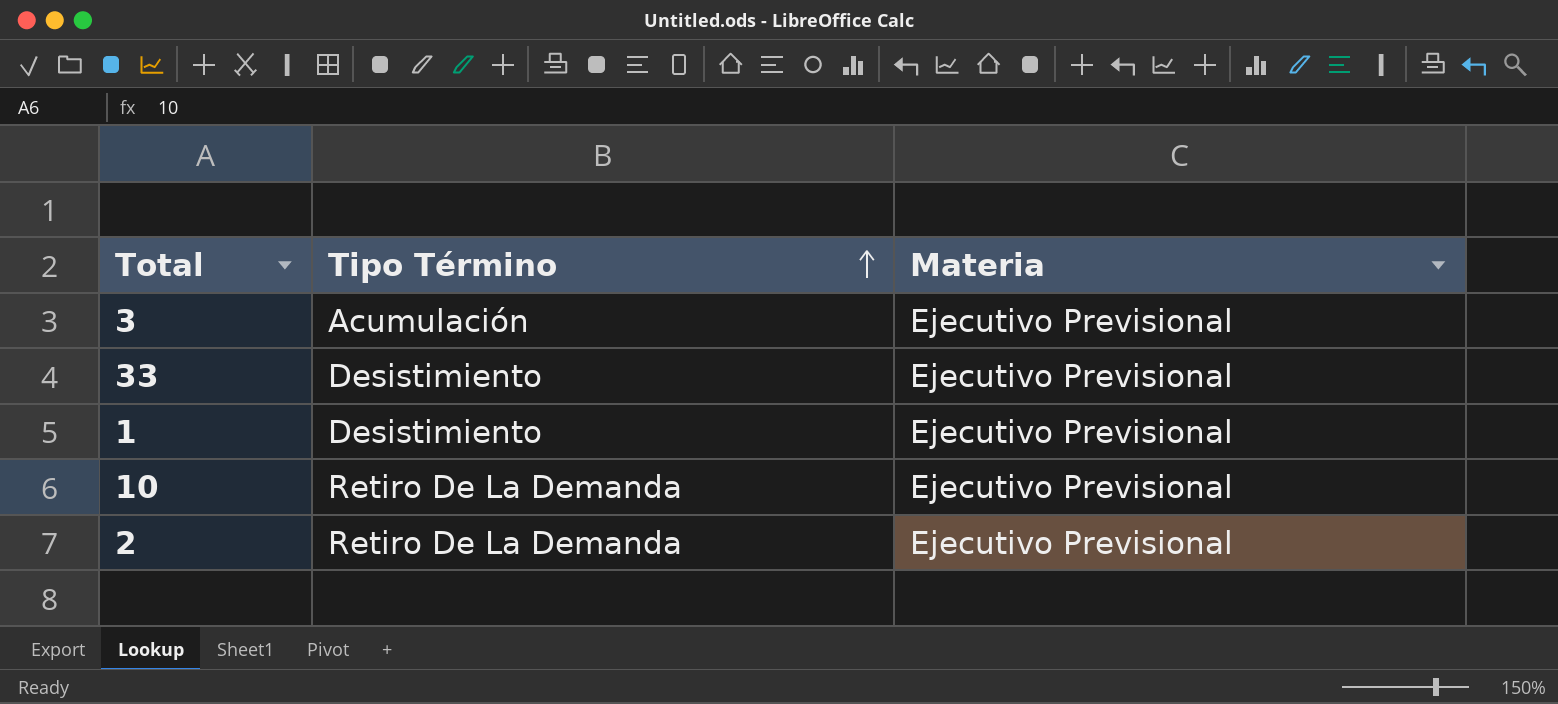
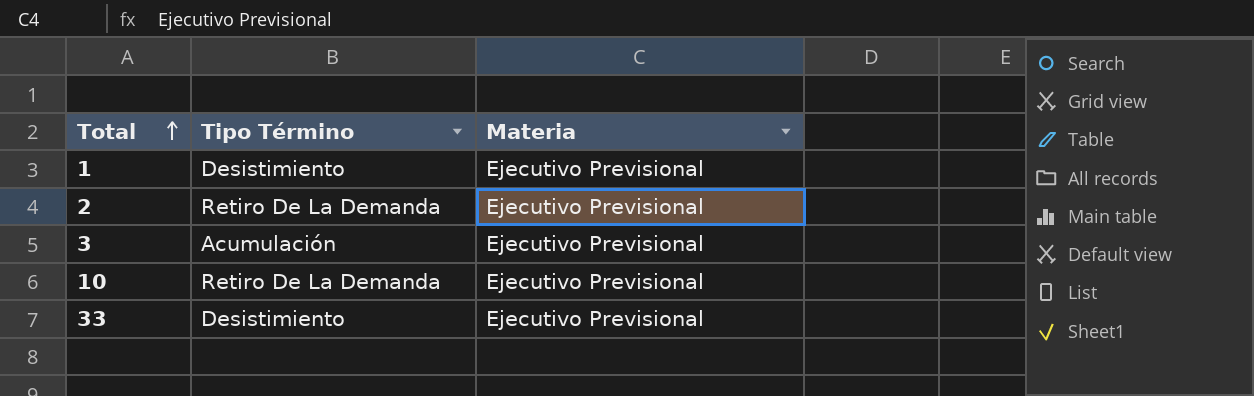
row order: Tipo Término ascending -> Total ascending

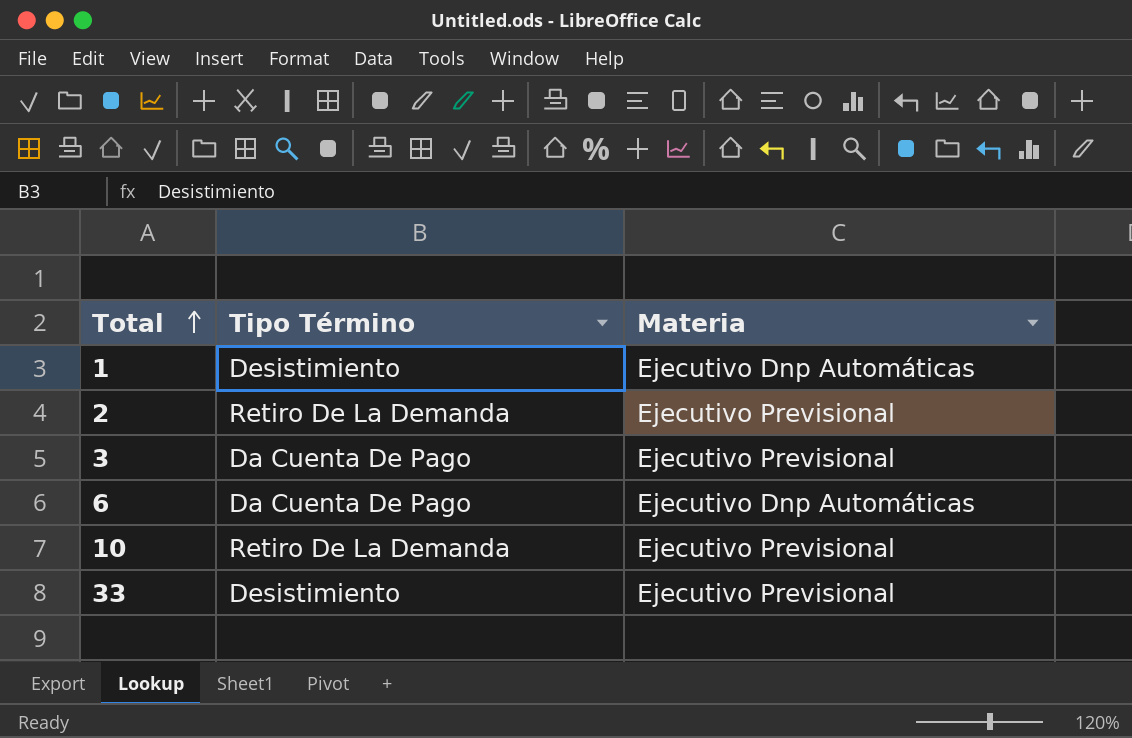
1 | Materia: Ejecutivo Previsional -> Ejecutivo Dnp Automáticas
3 | Tipo Término: Acumulación -> Da Cuenta De Pago
row 6: none -> Da Cuenta De Pago | Ejecutivo Dnp Automáticas

